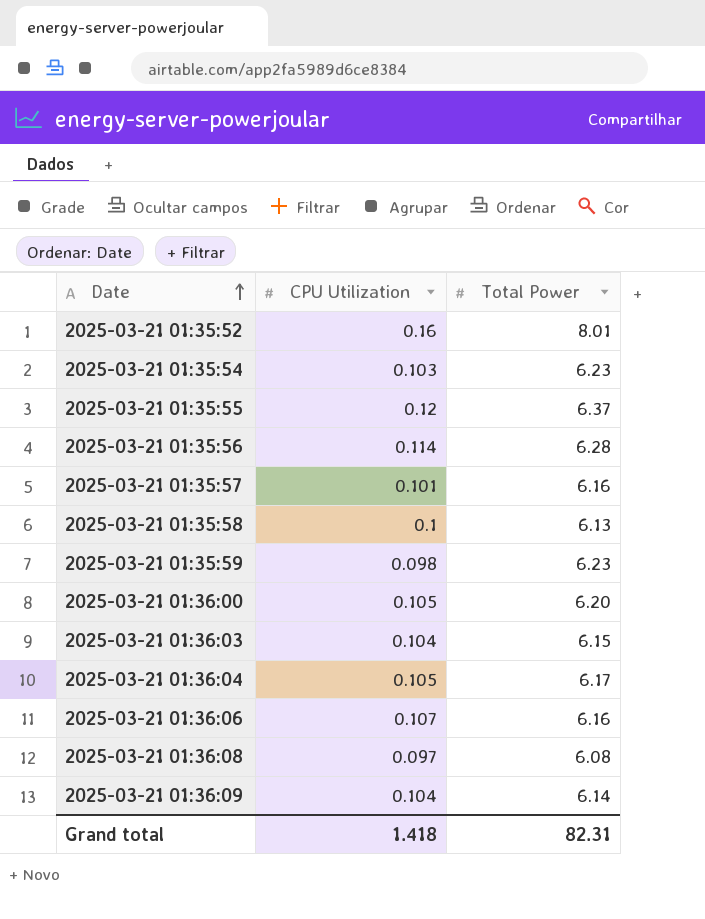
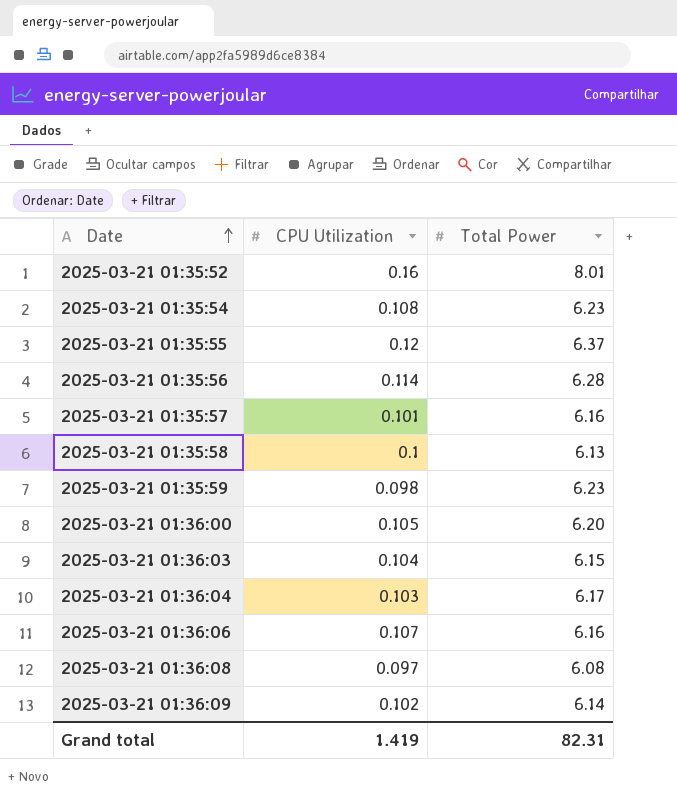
2025-03-21 01:35:54 | CPU Utilization: 0.103 -> 0.108
2025-03-21 01:36:04 | CPU Utilization: 0.105 -> 0.103
2025-03-21 01:36:09 | CPU Utilization: 0.104 -> 0.102
Grand total | CPU Utilization: 1.418 -> 1.419

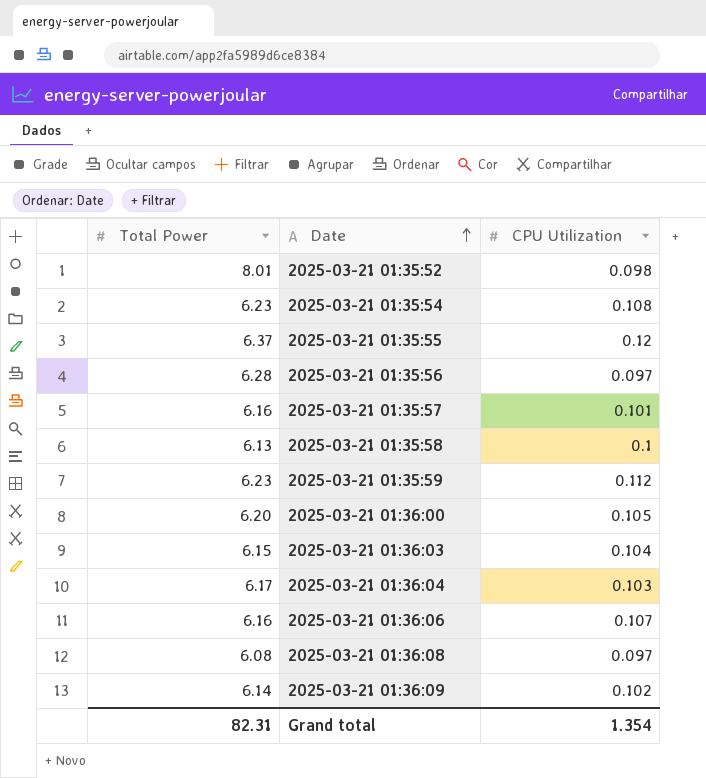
column Total Power | position: 3 -> 1
2025-03-21 01:35:52 | CPU Utilization: 0.16 -> 0.098
2025-03-21 01:35:56 | CPU Utilization: 0.114 -> 0.097
2025-03-21 01:35:59 | CPU Utilization: 0.098 -> 0.112
Grand total | CPU Utilization: 1.419 -> 1.354

